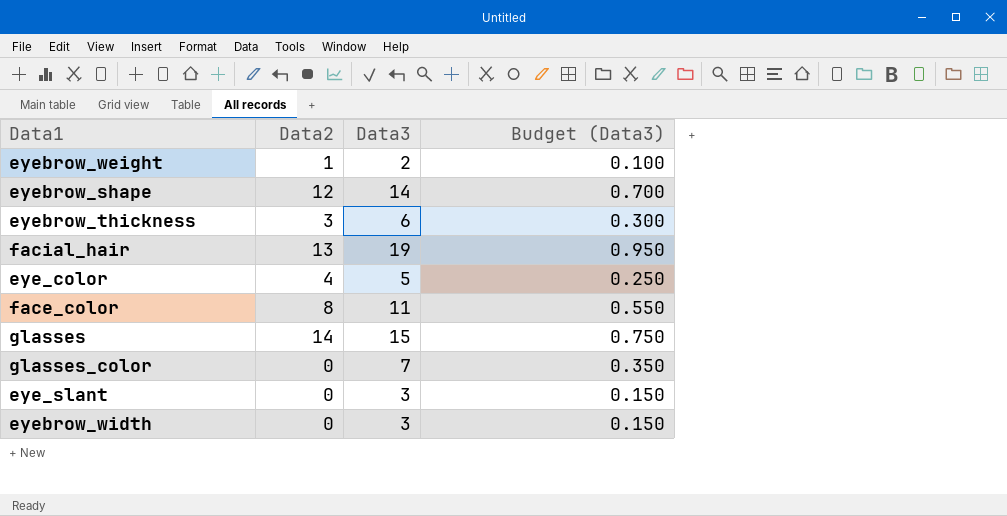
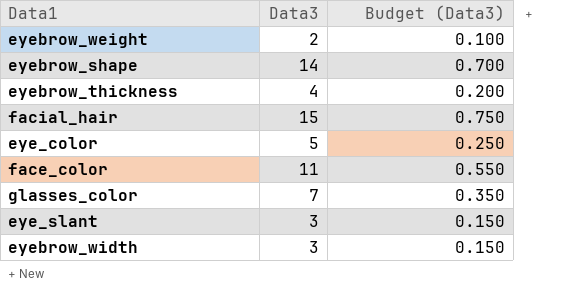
column Data2 | position: 2 -> none
row glasses: 14 | 15 | 0.750 -> none
eyebrow_thickness | Data3: 6 -> 4
eyebrow_thickness | Budget (Data3): 0.300 -> 0.200
facial_hair | Data3: 19 -> 15
facial_hair | Budget (Data3): 0.950 -> 0.750

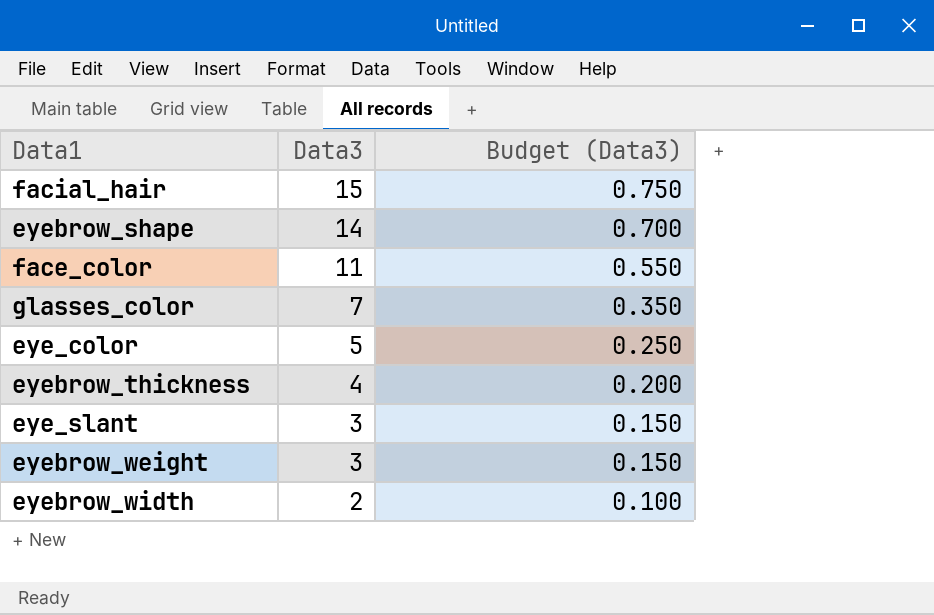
row order: none -> Data3 descending
eyebrow_weight | Data3: 2 -> 3
eyebrow_weight | Budget (Data3): 0.100 -> 0.150
eyebrow_width | Data3: 3 -> 2
eyebrow_width | Budget (Data3): 0.150 -> 0.100

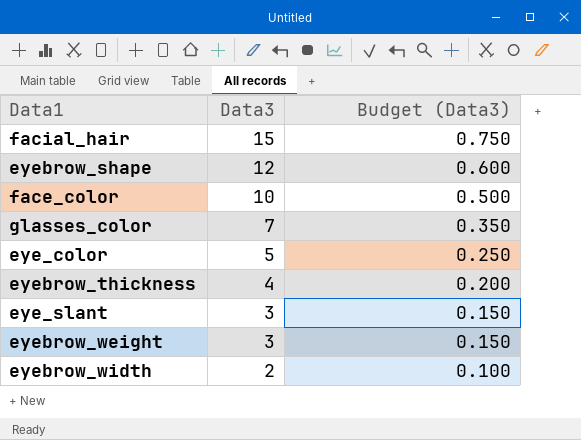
eyebrow_shape | Data3: 14 -> 12
eyebrow_shape | Budget (Data3): 0.700 -> 0.600
face_color | Data3: 11 -> 10
face_color | Budget (Data3): 0.550 -> 0.500

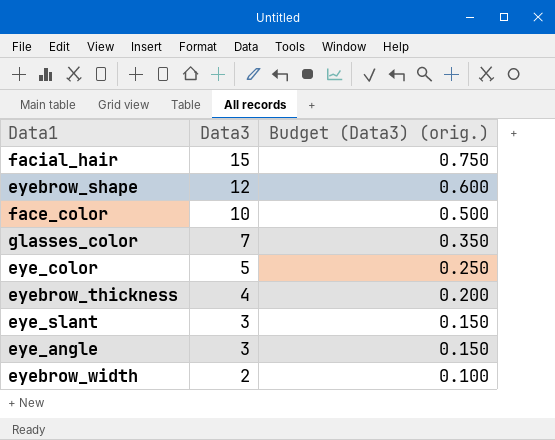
column name: Budget (Data3) -> Budget (Data3) (orig.)
row eyebrow_weight: 3 | 0.150 -> none
row eye_angle: none -> 3 | 0.150

